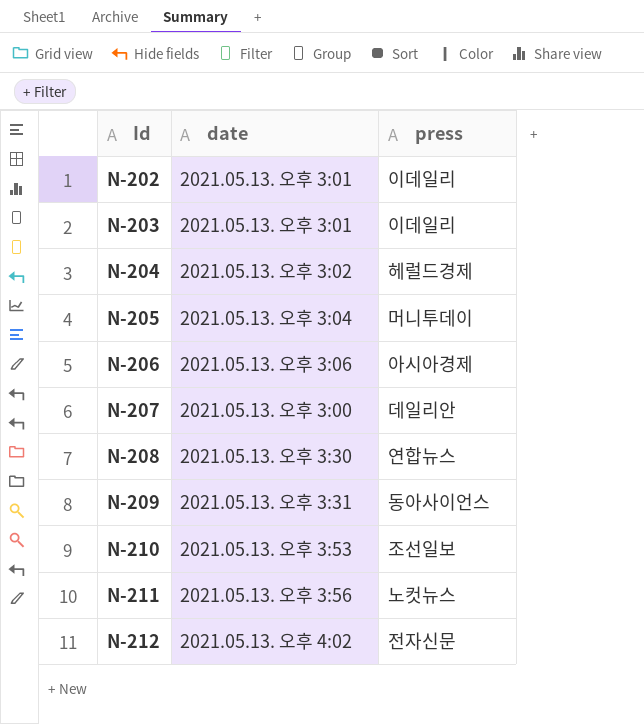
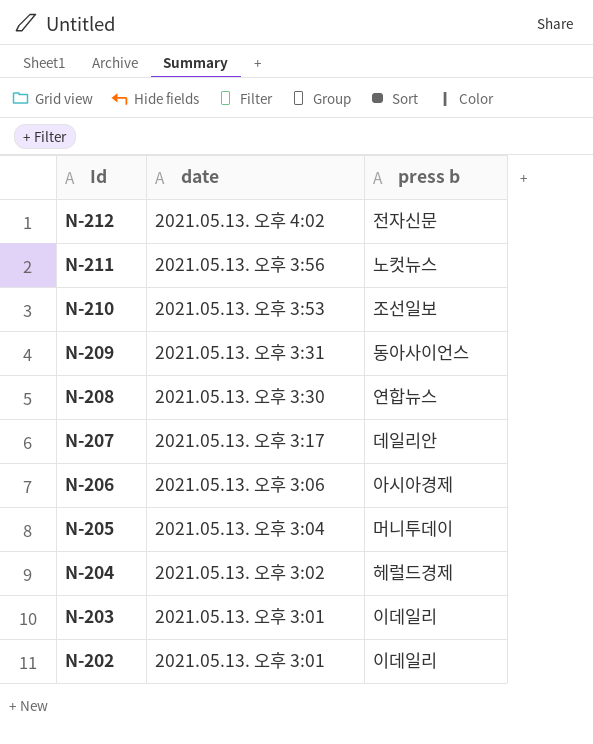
row order: Id ascending -> Id descending
column name: press -> press b
N-207 | date: 2021.05.13. 오후 3:00 -> 2021.05.13. 오후 3:17

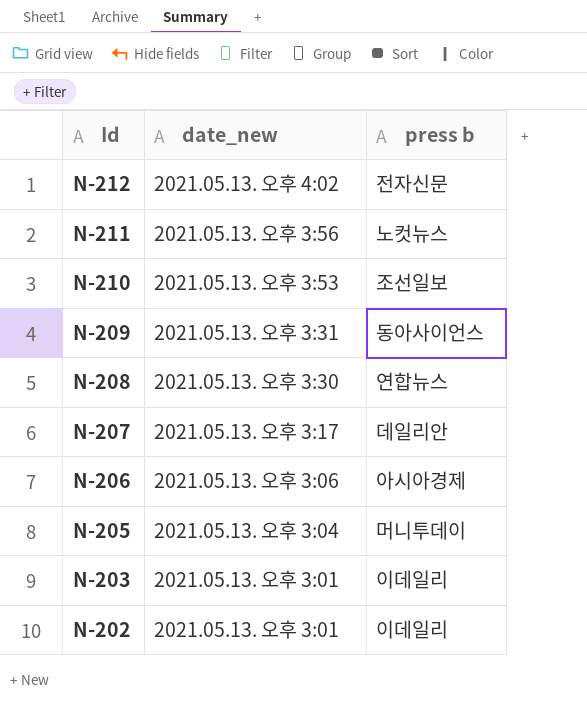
column name: date -> date_new
row N-204: 2021.05.13. 오후 3:02 | 헤럴드경제 -> none

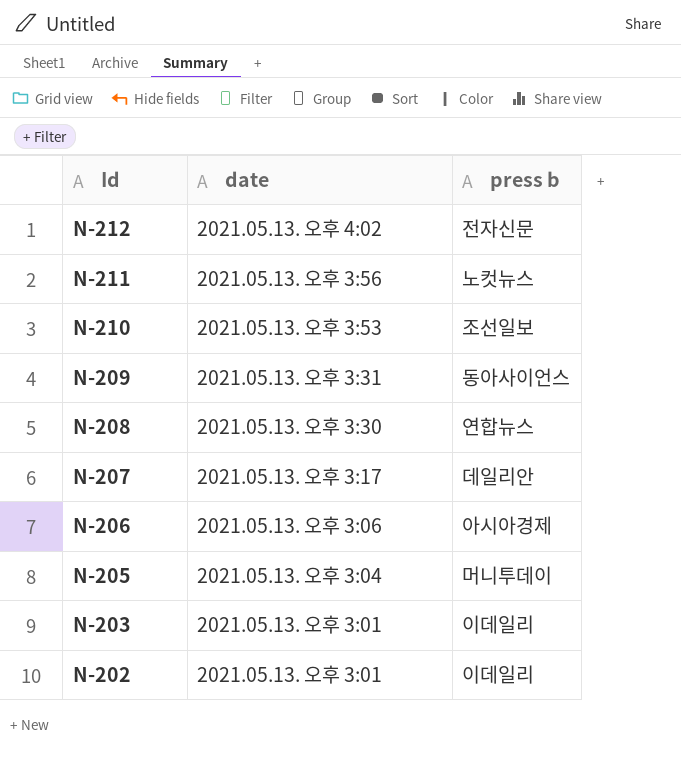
column name: date_new -> date

